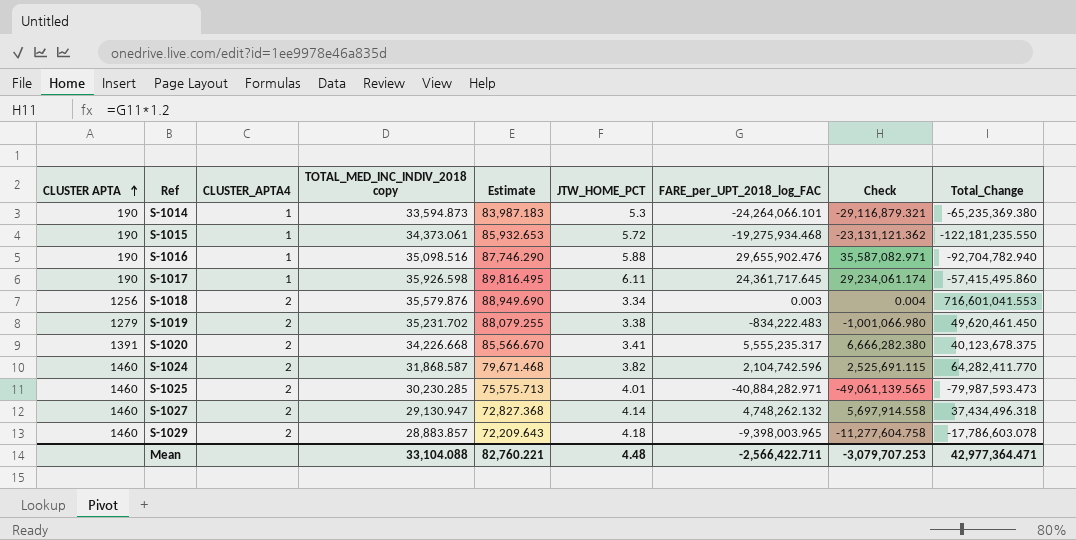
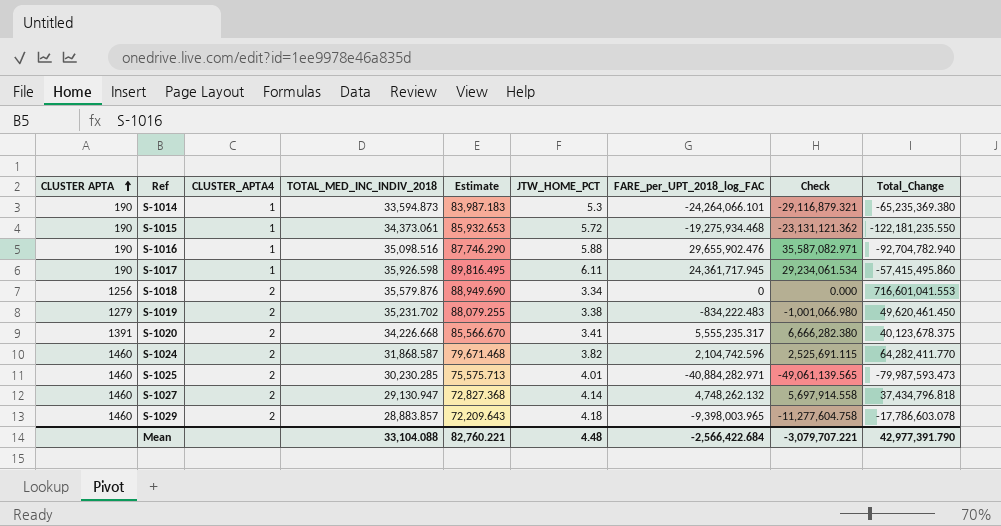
column name: TOTAL_MED_INC_INDIV_2018 copy -> TOTAL_MED_INC_INDIV_2018
S-1017 | FARE_per_UPT_2018_log_FAC: 24,361,717.645 -> 24,361,717.945
S-1017 | Check: 29,234,061.174 -> 29,234,061.534
S-1018 | FARE_per_UPT_2018_log_FAC: 0.003 -> 0
S-1018 | Check: 0.004 -> 0.000
S-1027 | Total_Change: 37,434,496.318 -> 37,434,796.818
Mean | FARE_per_UPT_2018_log_FAC: -2,566,422.711 -> -2,566,422.684
Mean | Check: -3,079,707.253 -> -3,079,707.221
Mean | Total_Change: 42,977,364.471 -> 42,977,391.790

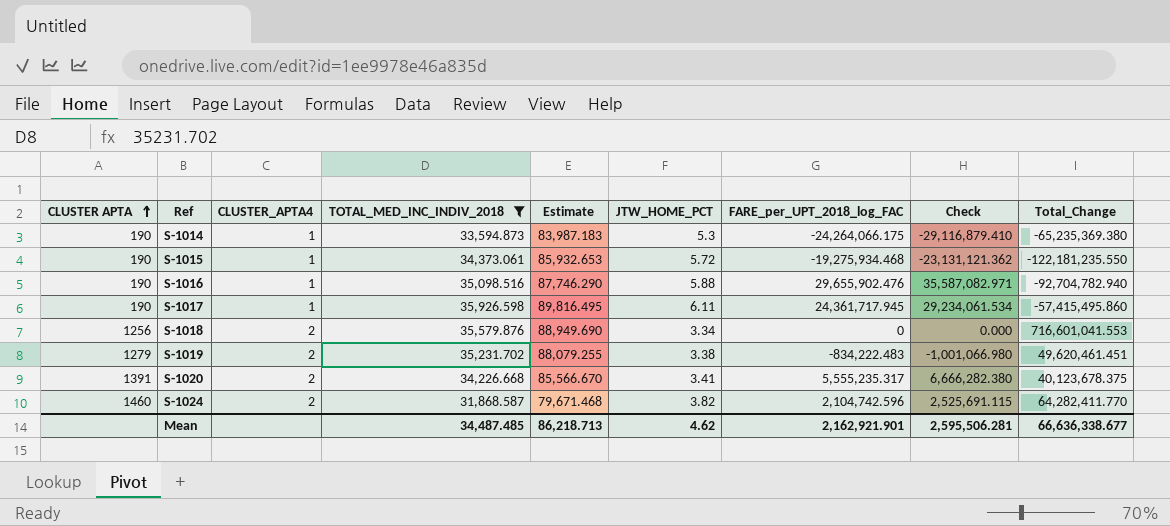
filter: none -> TOTAL_MED_INC_INDIV_2018 >= 31,868.587
S-1014 | FARE_per_UPT_2018_log_FAC: -24,264,066.101 -> -24,264,066.175
S-1014 | Check: -29,116,879.321 -> -29,116,879.410
S-1019 | Total_Change: 49,620,461.450 -> 49,620,461.451
Mean | TOTAL_MED_INC_INDIV_2018: 33,104.088 -> 34,487.485
Mean | Estimate: 82,760.221 -> 86,218.713
Mean | JTW_HOME_PCT: 4.48 -> 4.62
Mean | FARE_per_UPT_2018_log_FAC: -2,566,422.684 -> 2,162,921.901
Mean | Check: -3,079,707.221 -> 2,595,506.281
Mean | Total_Change: 42,977,391.790 -> 66,636,338.677

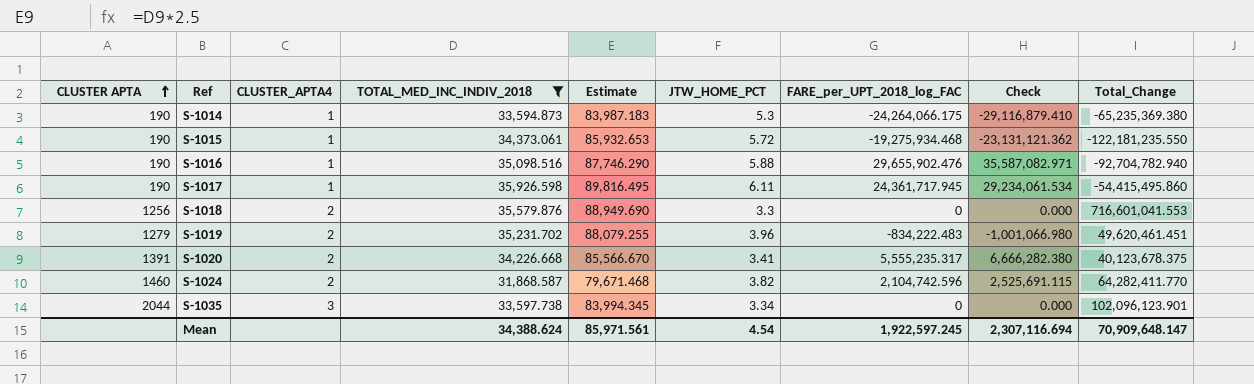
S-1017 | Total_Change: -57,415,495.860 -> -54,415,495.860
S-1018 | JTW_HOME_PCT: 3.34 -> 3.3
S-1019 | JTW_HOME_PCT: 3.38 -> 3.96
row S-1035: none -> 2044 | 3 | 33,597.738 | 83,994.345 | 3.34 | 0 | 0.000 | 102,096,123.901
Mean | TOTAL_MED_INC_INDIV_2018: 34,487.485 -> 34,388.624
Mean | Estimate: 86,218.713 -> 85,971.561
Mean | JTW_HOME_PCT: 4.62 -> 4.54
Mean | FARE_per_UPT_2018_log_FAC: 2,162,921.901 -> 1,922,597.245
Mean | Check: 2,595,506.281 -> 2,307,116.694
Mean | Total_Change: 66,636,338.677 -> 70,909,648.147

